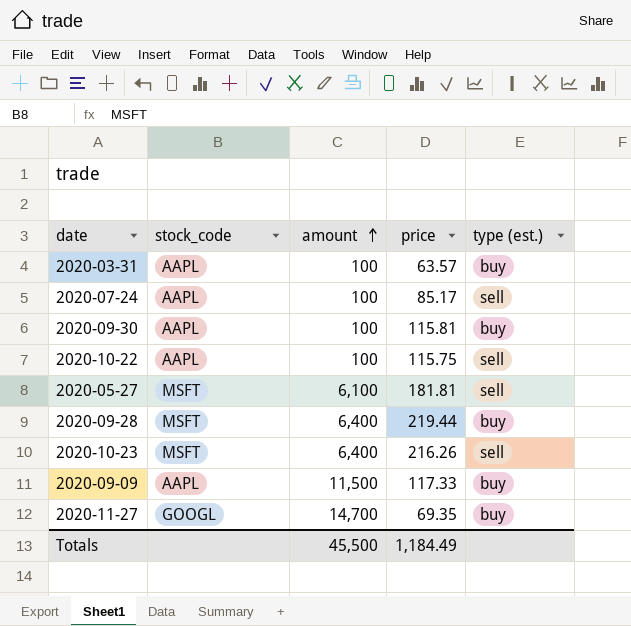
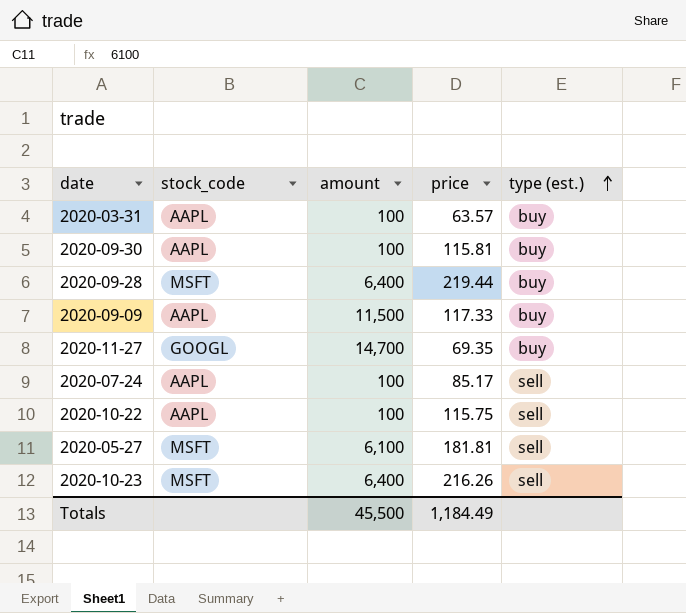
row order: amount ascending -> type (est.) ascending

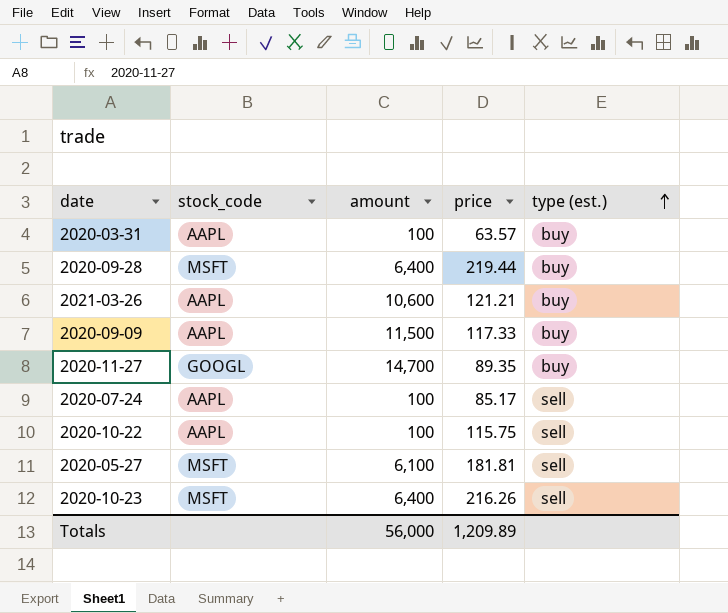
row 2020-09-30: AAPL | 100 | 115.81 | buy -> none
row 2021-03-26: none -> AAPL | 10,600 | 121.21 | buy
2020-11-27 | price: 69.35 -> 89.35
Totals | amount: 45,500 -> 56,000
Totals | price: 1,184.49 -> 1,209.89

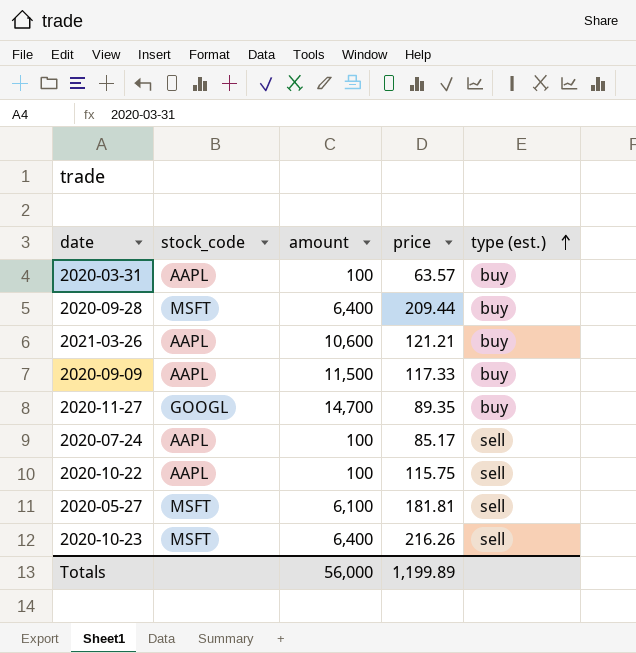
2020-09-28 | price: 219.44 -> 209.44
Totals | price: 1,209.89 -> 1,199.89

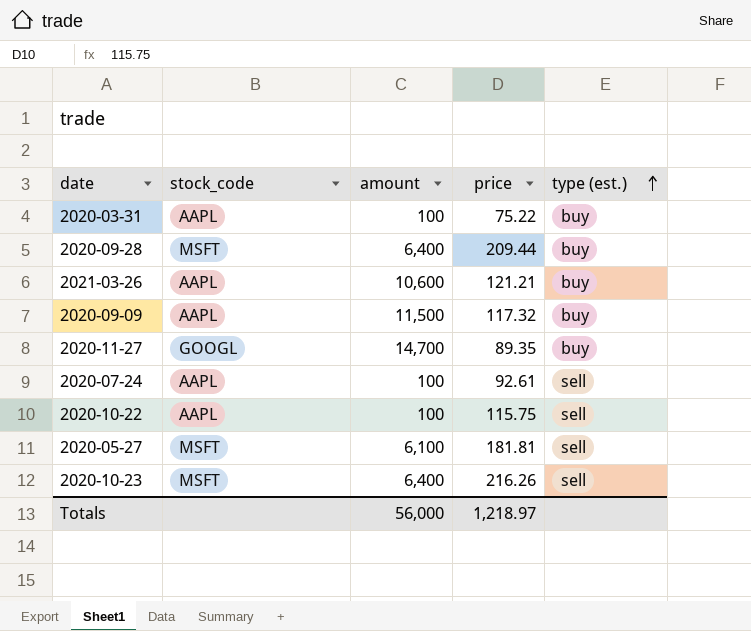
2020-03-31 | price: 63.57 -> 75.22
2020-09-09 | price: 117.33 -> 117.32
2020-07-24 | price: 85.17 -> 92.61
Totals | price: 1,199.89 -> 1,218.97

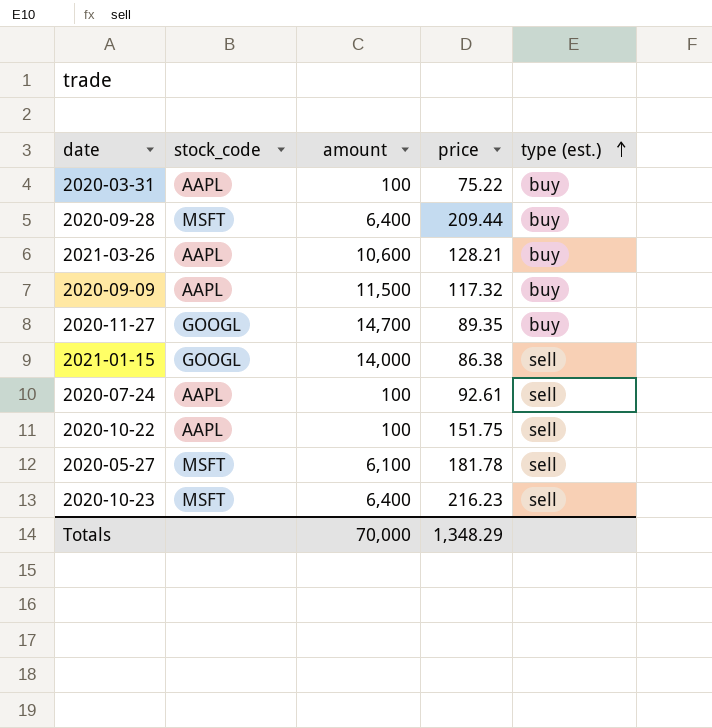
2021-03-26 | price: 121.21 -> 128.21
row 2021-01-15: none -> GOOGL | 14,000 | 86.38 | sell
2020-10-22 | price: 115.75 -> 151.75
2020-05-27 | price: 181.81 -> 181.78
2020-10-23 | price: 216.26 -> 216.23
Totals | amount: 56,000 -> 70,000
Totals | price: 1,218.97 -> 1,348.29

